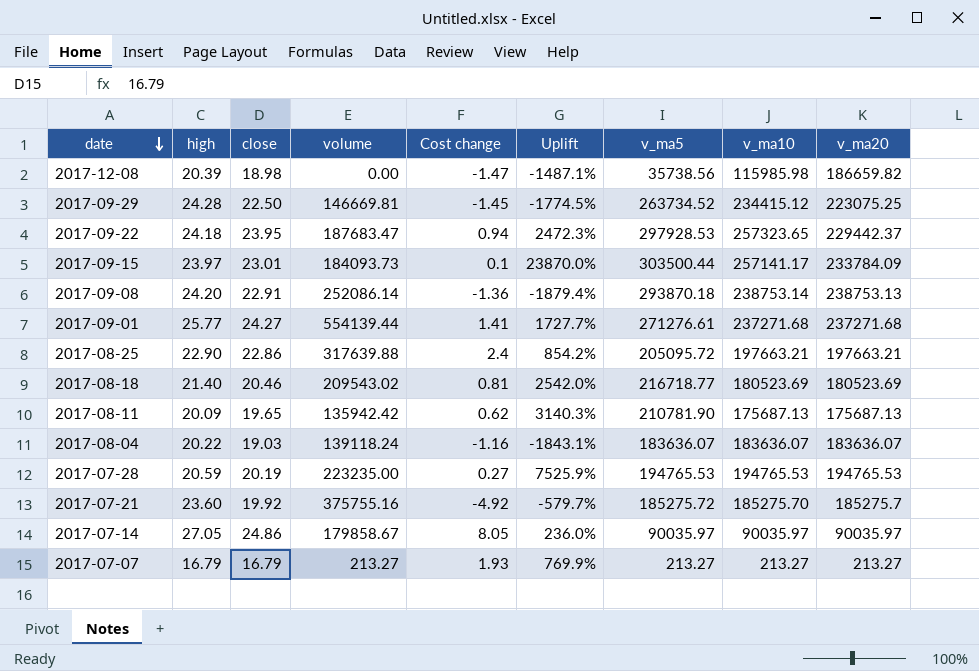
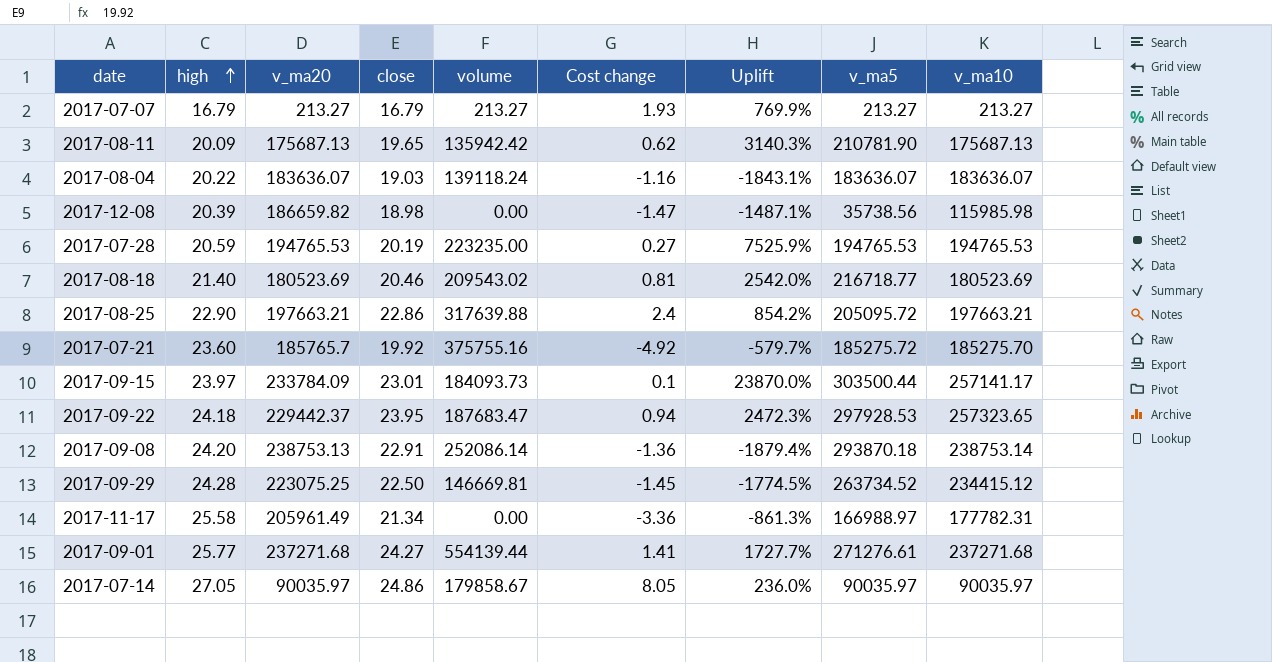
row order: date descending -> high ascending
column v_ma20 | position: 9 -> 3
2017-07-21 | v_ma20: 185275.7 -> 185765.7
row 2017-11-17: none -> 25.58 | 205961.49 | 21.34 | 0.00 | -3.36 | -861.3% | 166988.97 | 177782.31

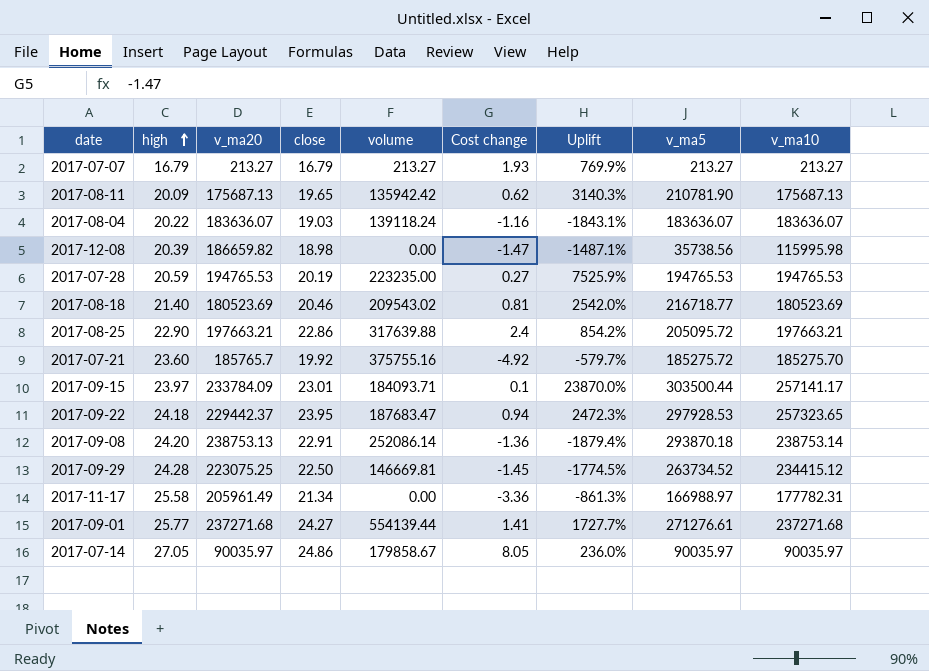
2017-12-08 | v_ma10: 115985.98 -> 115995.98
2017-09-15 | volume: 184093.73 -> 184093.71

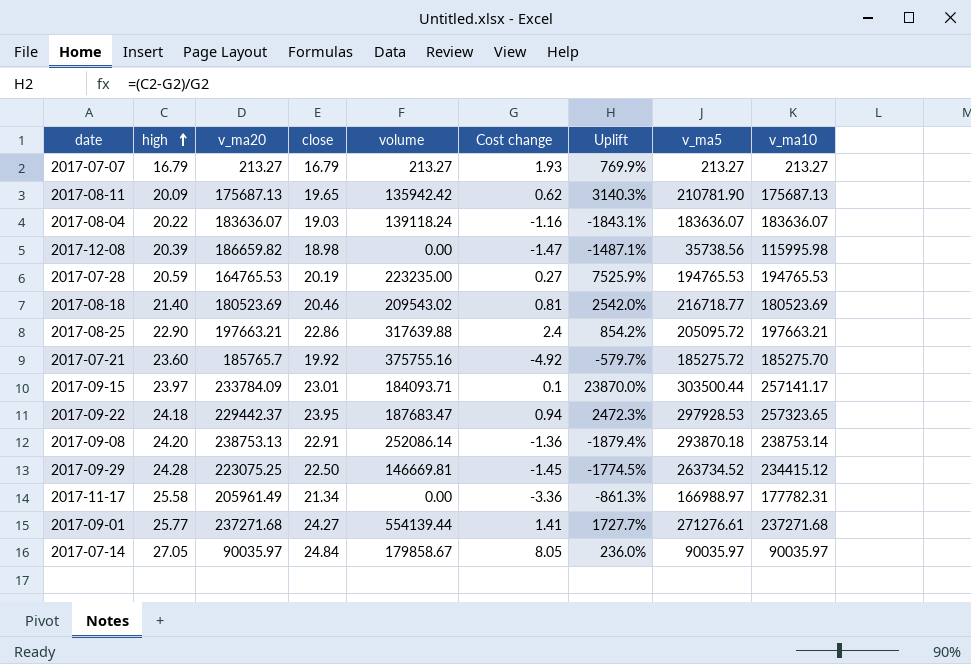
2017-07-28 | v_ma20: 194765.53 -> 164765.53
2017-07-14 | close: 24.86 -> 24.84

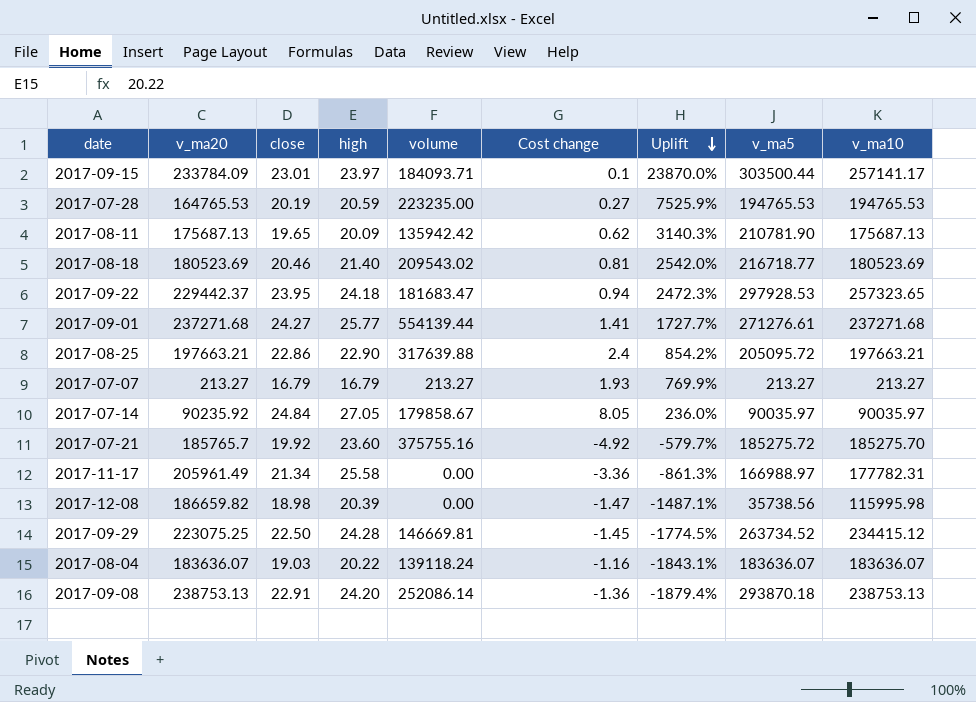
row order: high ascending -> Uplift descending
column high | position: 2 -> 4
2017-09-22 | volume: 187683.47 -> 181683.47
2017-07-14 | v_ma20: 90035.97 -> 90235.92
2017-09-08 | v_ma10: 238753.14 -> 238753.13

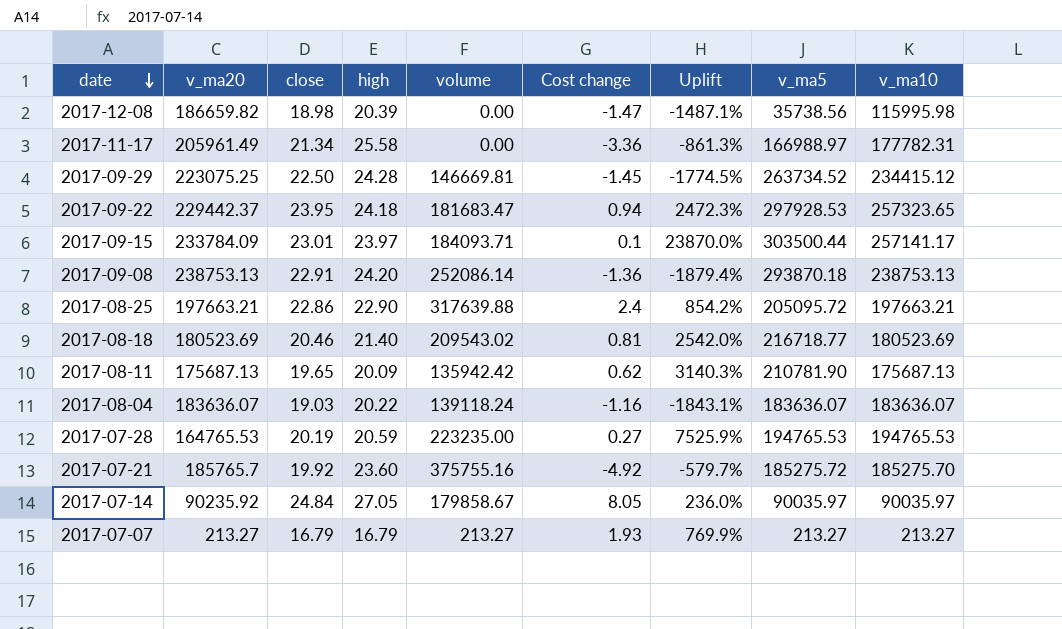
row order: Uplift descending -> date descending
row 2017-09-01: 237271.68 | 24.27 | 25.77 | 554139.44 | 1.41 | 1727.7% | 271276.61 | 237271.68 -> none

